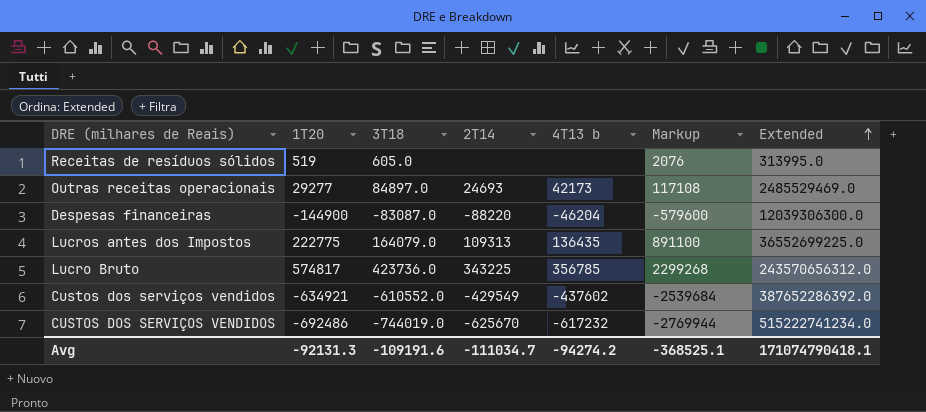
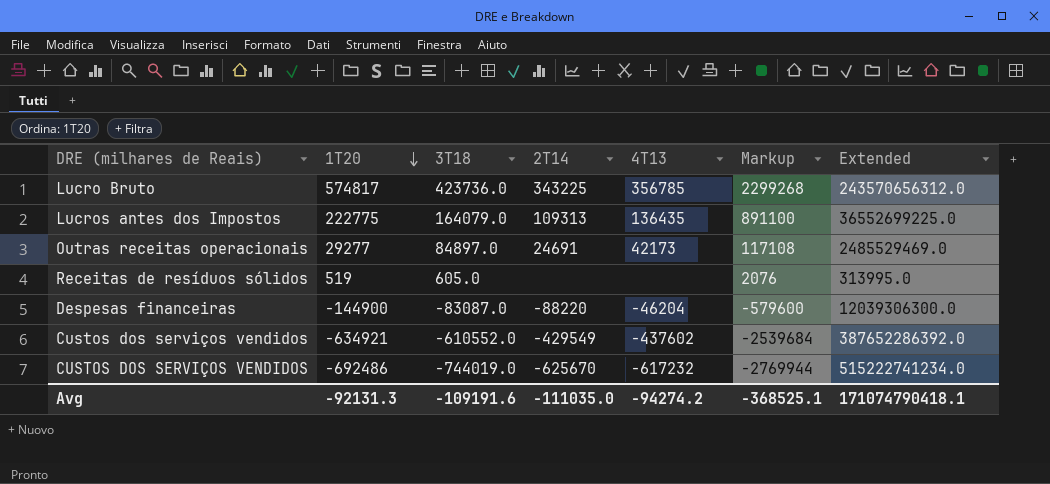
row order: Extended ascending -> 1T20 descending
column name: 4T13 b -> 4T13
Outras receitas operacionais | 2T14: 24693 -> 24691
Avg | 2T14: -111034.7 -> -111035.0

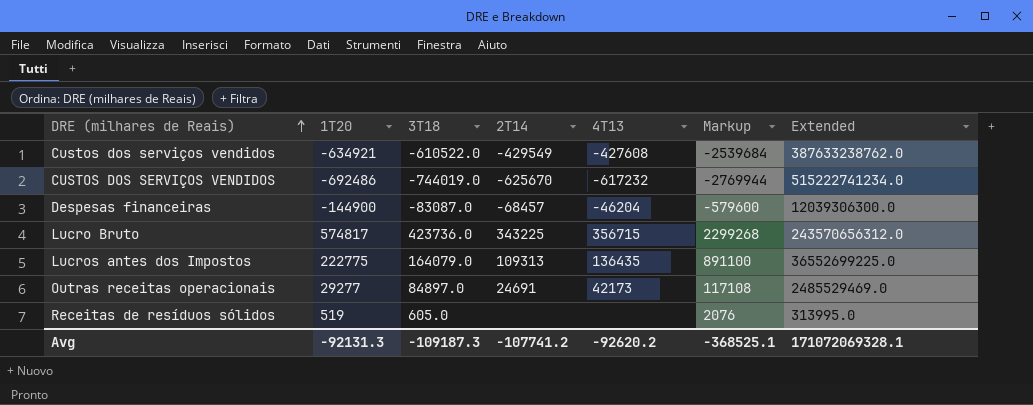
row order: 1T20 descending -> DRE (milhares de Reais) ascending
Custos dos serviços vendidos | 3T18: -610552.0 -> -610522.0
Custos dos serviços vendidos | 4T13: -437602 -> -427608
Custos dos serviços vendidos | Extended: 387652286392.0 -> 387633238762.0
Despesas financeiras | 2T14: -88220 -> -68457
Lucro Bruto | 4T13: 356785 -> 356715
Avg | 3T18: -109191.6 -> -109187.3
Avg | 2T14: -111035.0 -> -107741.2
Avg | 4T13: -94274.2 -> -92620.2
Avg | Extended: 171074790418.1 -> 171072069328.1

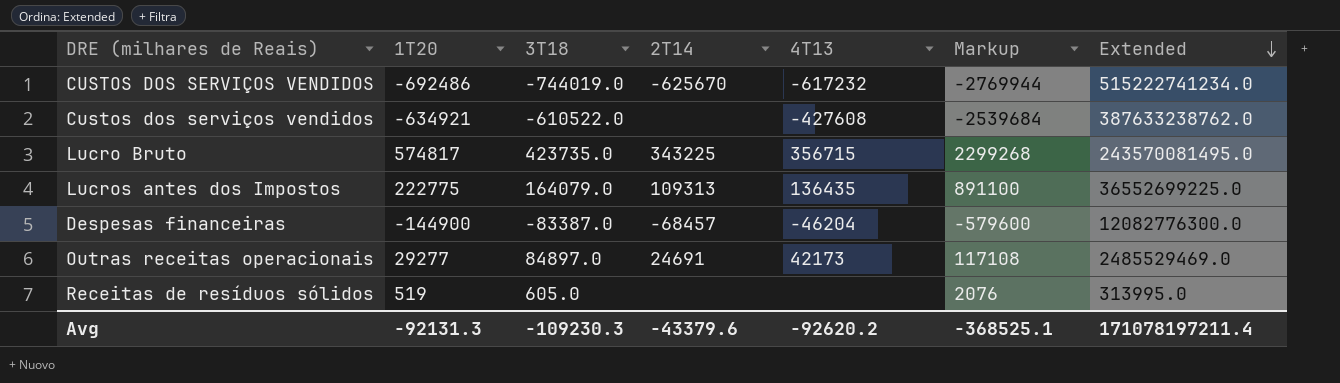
row order: DRE (milhares de Reais) ascending -> Extended descending
Custos dos serviços vendidos | 2T14: -429549 -> none
Lucro Bruto | 3T18: 423736.0 -> 423735.0
Lucro Bruto | Extended: 243570656312.0 -> 243570081495.0
Despesas financeiras | 3T18: -83087.0 -> -83387.0
Despesas financeiras | Extended: 12039306300.0 -> 12082776300.0
Avg | 3T18: -109187.3 -> -109230.3
Avg | 2T14: -107741.2 -> -43379.6
Avg | Extended: 171072069328.1 -> 171078197211.4

